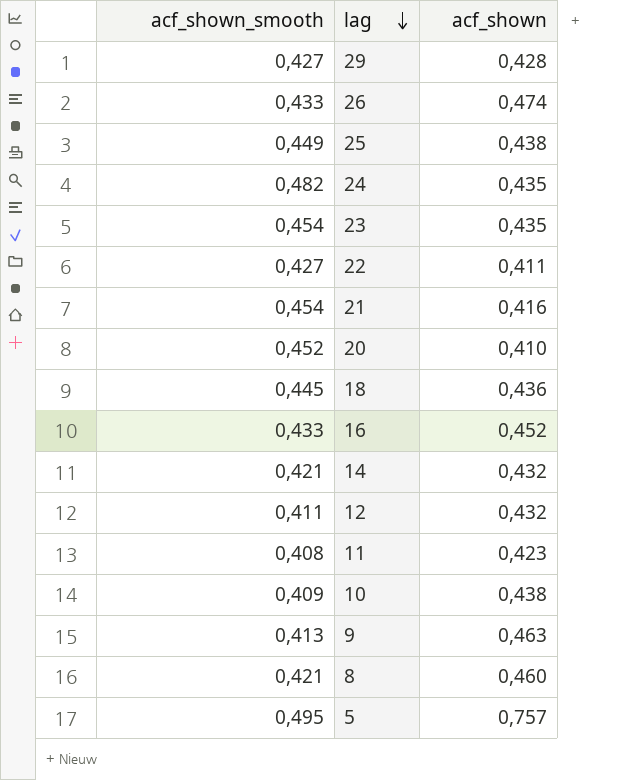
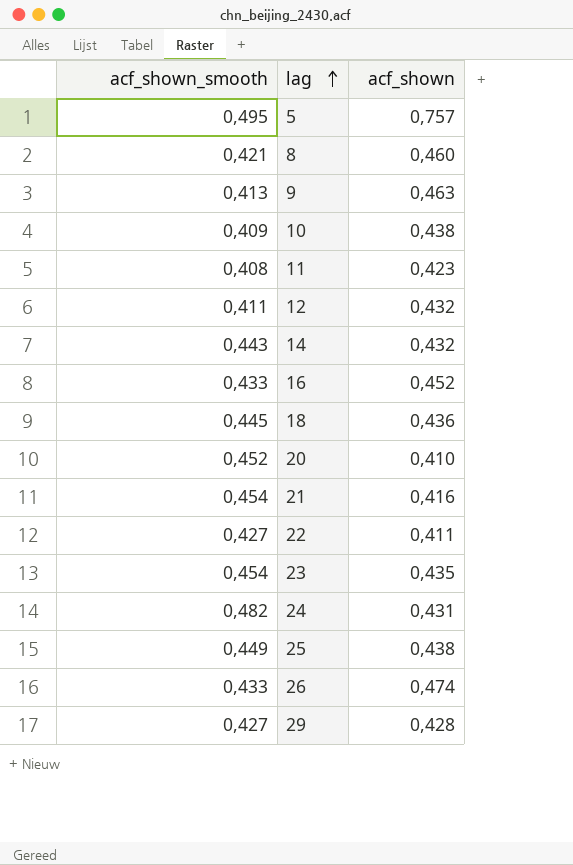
row order: lag descending -> lag ascending
14 | acf_shown_smooth: 0,421 -> 0,443
24 | acf_shown: 0,435 -> 0,431

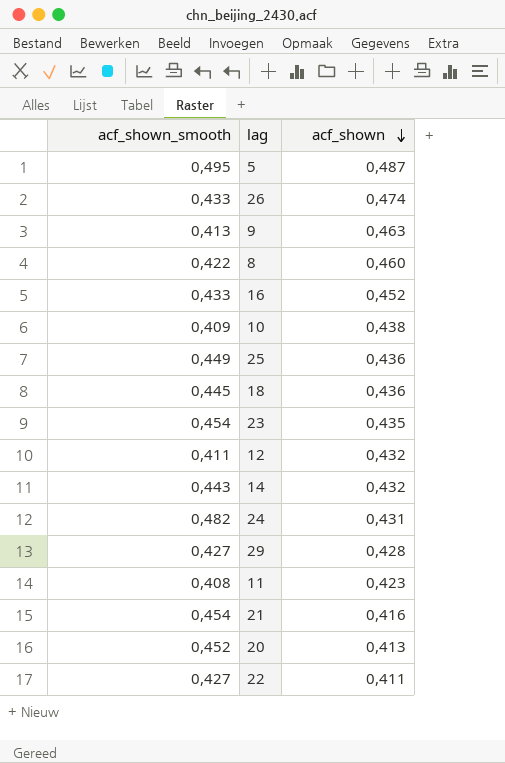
row order: lag ascending -> acf_shown descending
5 | acf_shown: 0,757 -> 0,487
8 | acf_shown_smooth: 0,421 -> 0,422
25 | acf_shown: 0,438 -> 0,436
20 | acf_shown: 0,410 -> 0,413

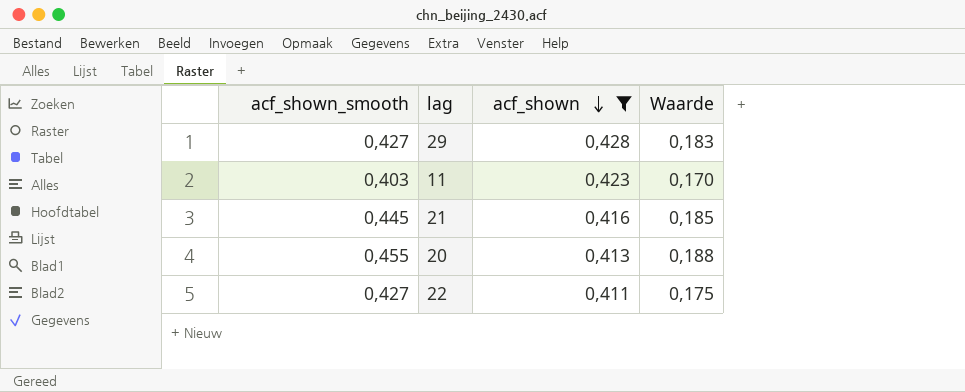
filter: none -> acf_shown <= 0,428
column Waarde | formula: none -> [acf_shown_smooth] * [acf_shown]
11 | acf_shown_smooth: 0,408 -> 0,403
21 | acf_shown_smooth: 0,454 -> 0,445
20 | acf_shown_smooth: 0,452 -> 0,455

